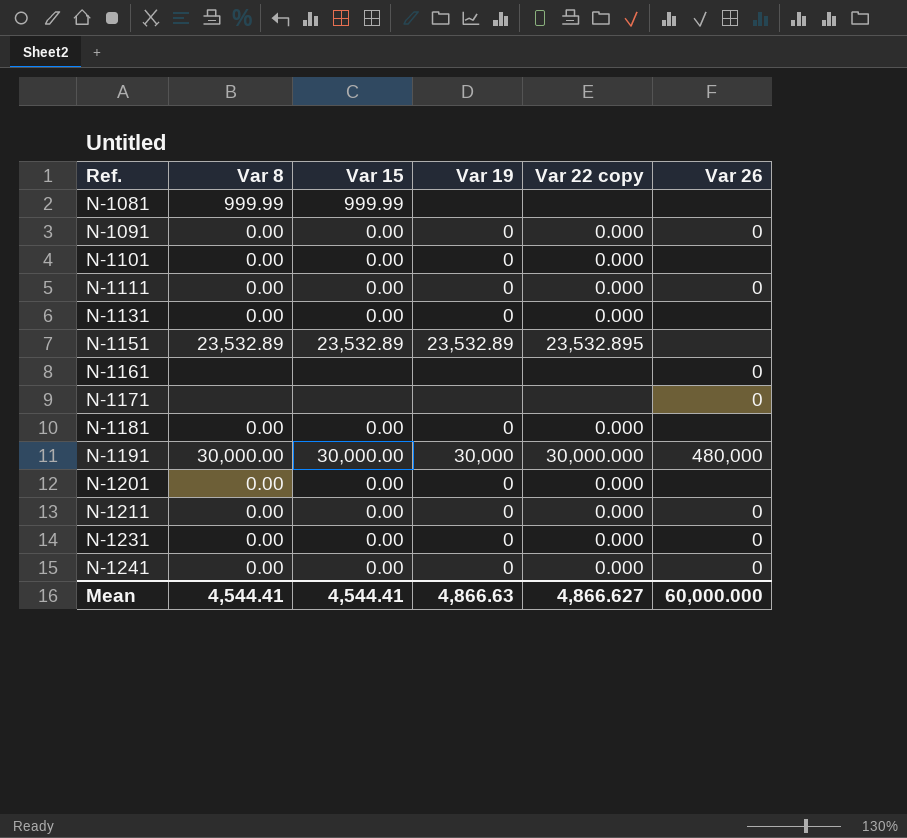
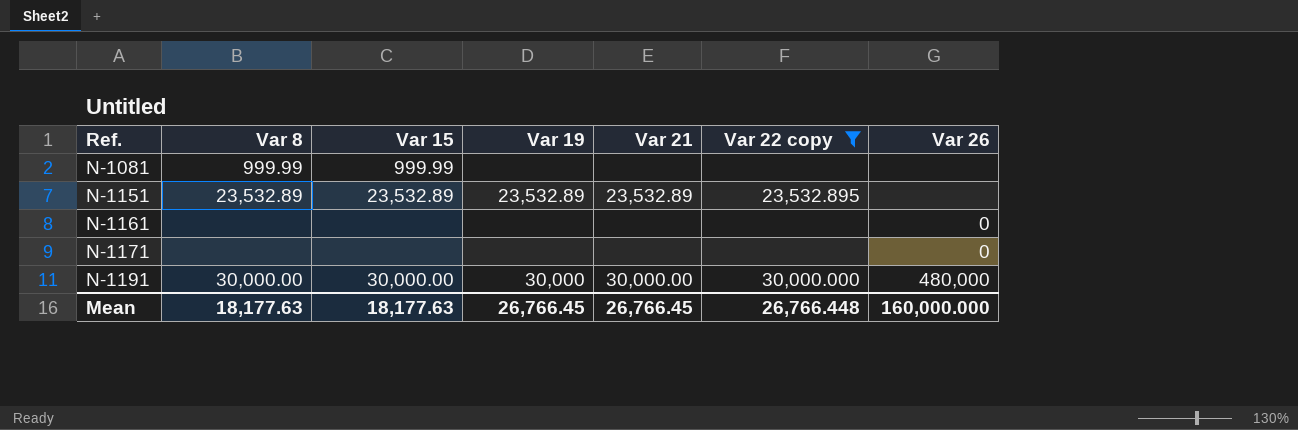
filter: none -> Var 22 copy != 0.000
column Var 21 | position: none -> 5
Mean | Var 8: 4,544.41 -> 18,177.63
Mean | Var 15: 4,544.41 -> 18,177.63
Mean | Var 19: 4,866.63 -> 26,766.45
Mean | Var 22 copy: 4,866.627 -> 26,766.448
Mean | Var 26: 60,000.000 -> 160,000.000

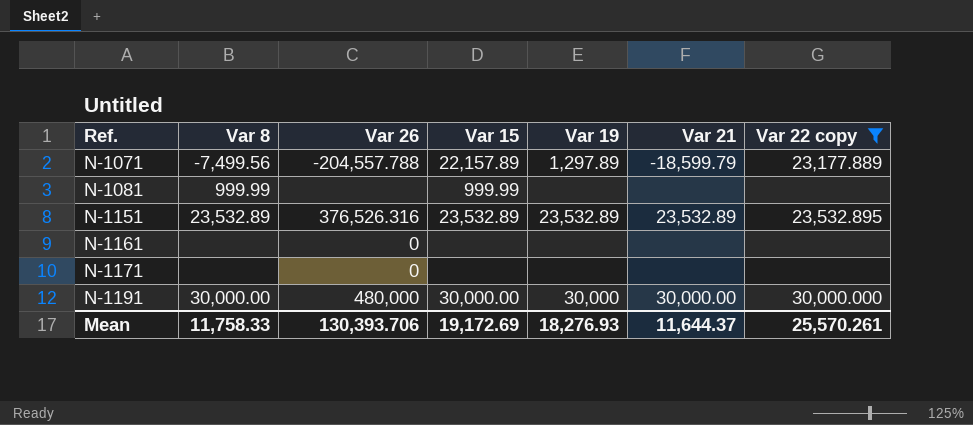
column Var 26 | position: 7 -> 3
row N-1071: none -> -7,499.56 | -204,557.788 | 22,157.89 | 1,297.89 | -18,599.79 | 23,177.889
N-1151 | Var 26: none -> 376,526.316
Mean | Var 8: 18,177.63 -> 11,758.33
Mean | Var 26: 160,000.000 -> 130,393.706
Mean | Var 15: 18,177.63 -> 19,172.69
Mean | Var 19: 26,766.45 -> 18,276.93
Mean | Var 21: 26,766.45 -> 11,644.37
Mean | Var 22 copy: 26,766.448 -> 25,570.261

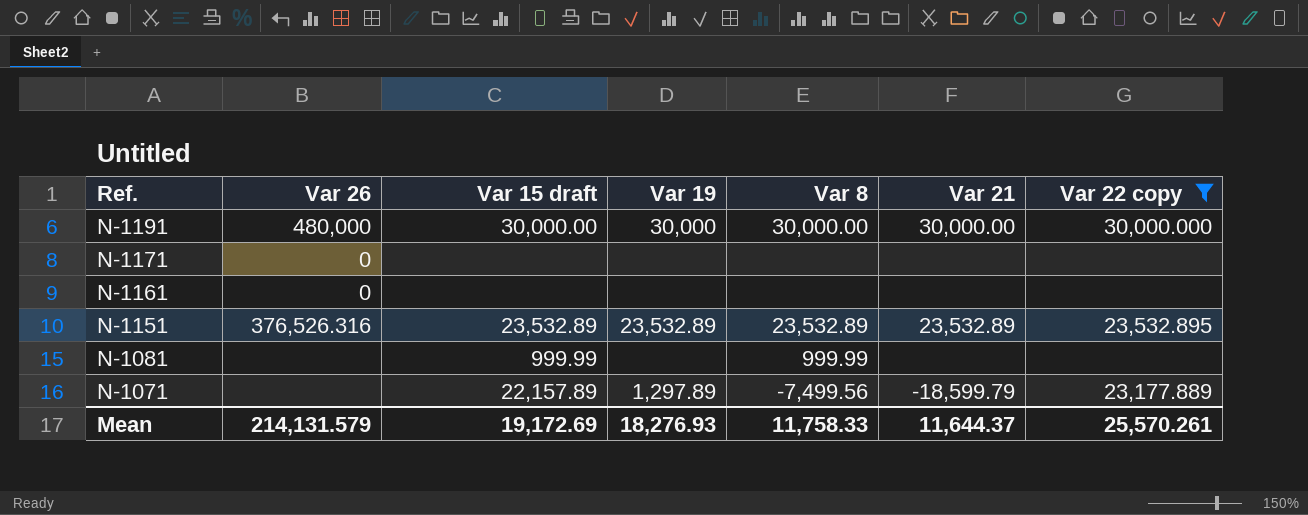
row order: Ref. ascending -> Ref. descending
column name: Var 15 -> Var 15 draft
column Var 8 | position: 2 -> 5
N-1071 | Var 26: -204,557.788 -> none
Mean | Var 26: 130,393.706 -> 214,131.579

